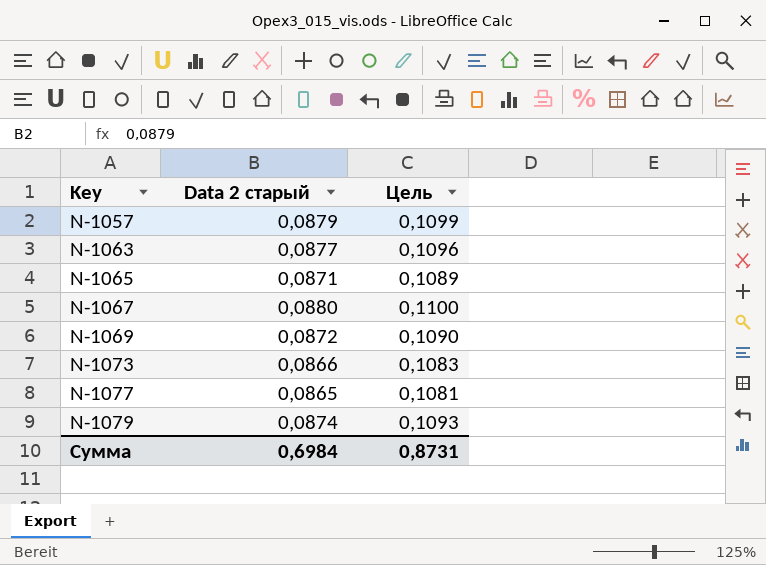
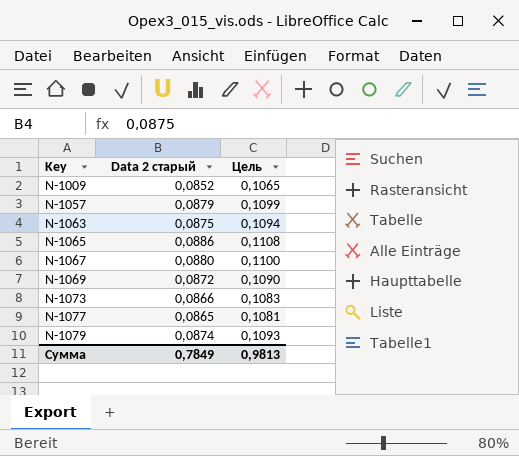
row N-1009: none -> 0,0852 | 0,1065
N-1063 | Data 2 старый: 0,0877 -> 0,0875
N-1063 | Цель: 0,1096 -> 0,1094
N-1065 | Data 2 старый: 0,0871 -> 0,0886
N-1065 | Цель: 0,1089 -> 0,1108
Сумма | Data 2 старый: 0,6984 -> 0,7849
Сумма | Цель: 0,8731 -> 0,9813

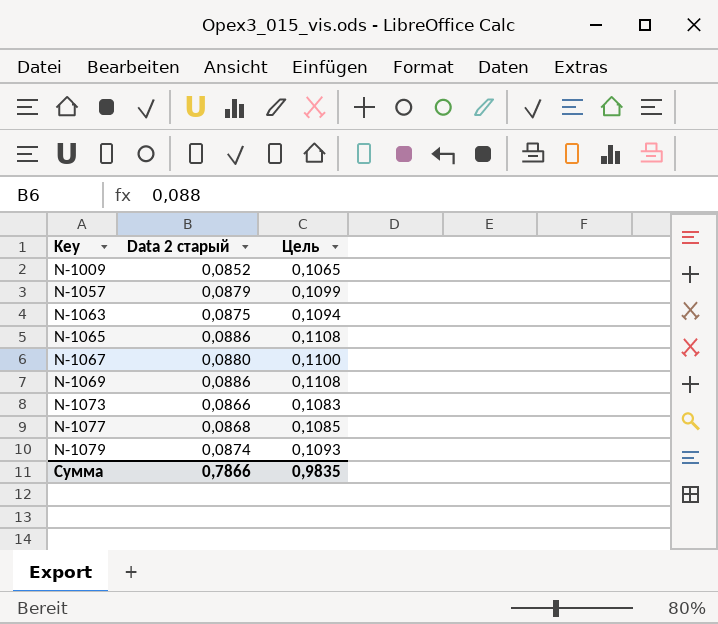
N-1069 | Data 2 старый: 0,0872 -> 0,0886
N-1069 | Цель: 0,1090 -> 0,1108
N-1077 | Data 2 старый: 0,0865 -> 0,0868
N-1077 | Цель: 0,1081 -> 0,1085
Сумма | Data 2 старый: 0,7849 -> 0,7866
Сумма | Цель: 0,9813 -> 0,9835

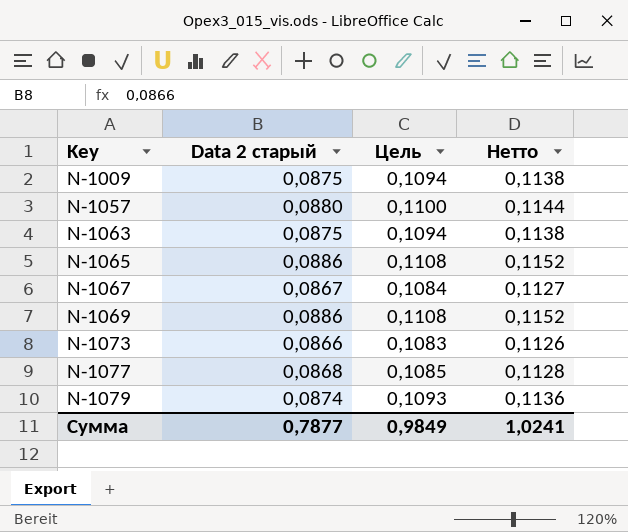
column Нетто | formula: none -> [Data 2 старый] * 1,3
N-1009 | Data 2 старый: 0,0852 -> 0,0875
N-1009 | Цель: 0,1065 -> 0,1094
N-1057 | Data 2 старый: 0,0879 -> 0,0880
N-1057 | Цель: 0,1099 -> 0,1100
N-1067 | Data 2 старый: 0,0880 -> 0,0867
N-1067 | Цель: 0,1100 -> 0,1084
Сумма | Data 2 старый: 0,7866 -> 0,7877
Сумма | Цель: 0,9835 -> 0,9849

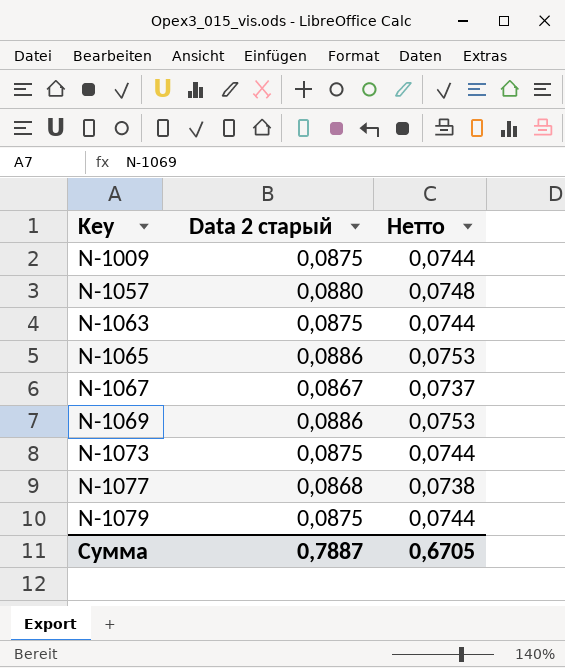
column Цель | formula: [Data 2 старый] * 1,25 -> none
column Нетто | formula: [Data 2 старый] * 1,3 -> [Data 2 старый] * 0,85
N-1073 | Data 2 старый: 0,0866 -> 0,0875
N-1079 | Data 2 старый: 0,0874 -> 0,0875
Сумма | Data 2 старый: 0,7877 -> 0,7887
Сумма | Нетто: 1,0241 -> 0,6705

